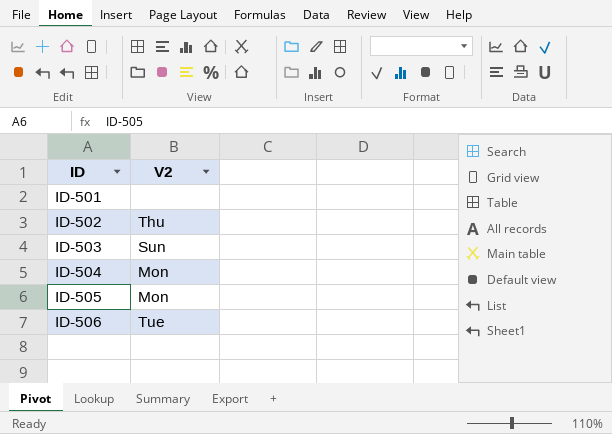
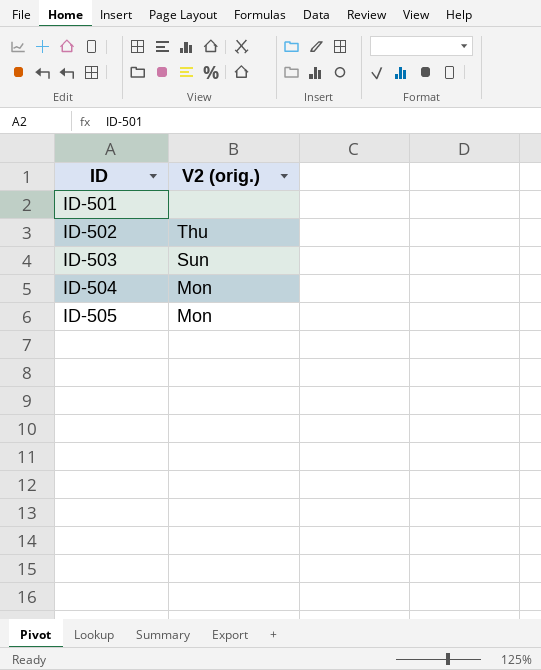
column name: V2 -> V2 (orig.)
row ID-506: Tue -> none

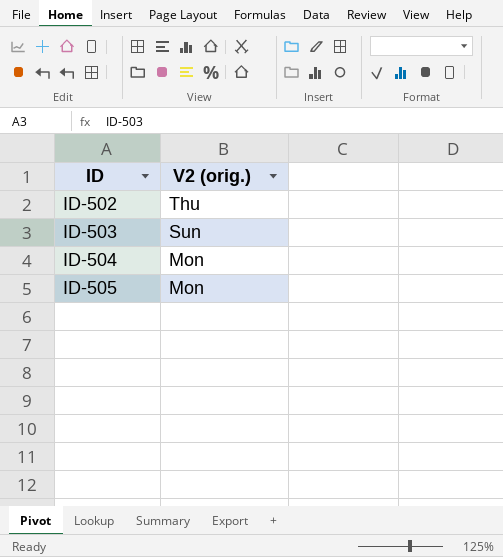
row ID-501: none -> none

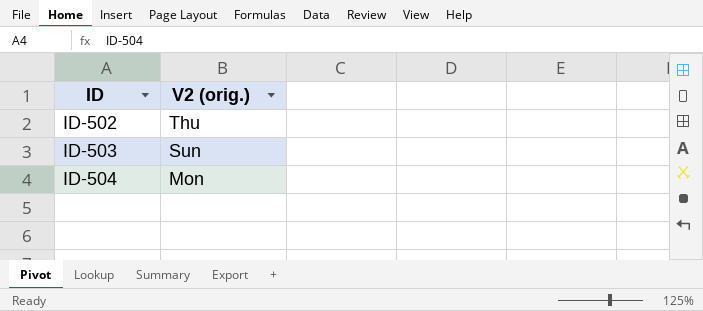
row ID-505: Mon -> none

